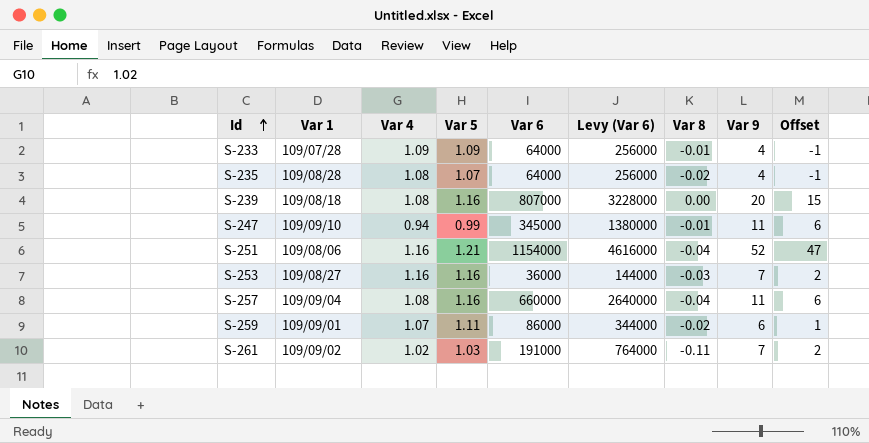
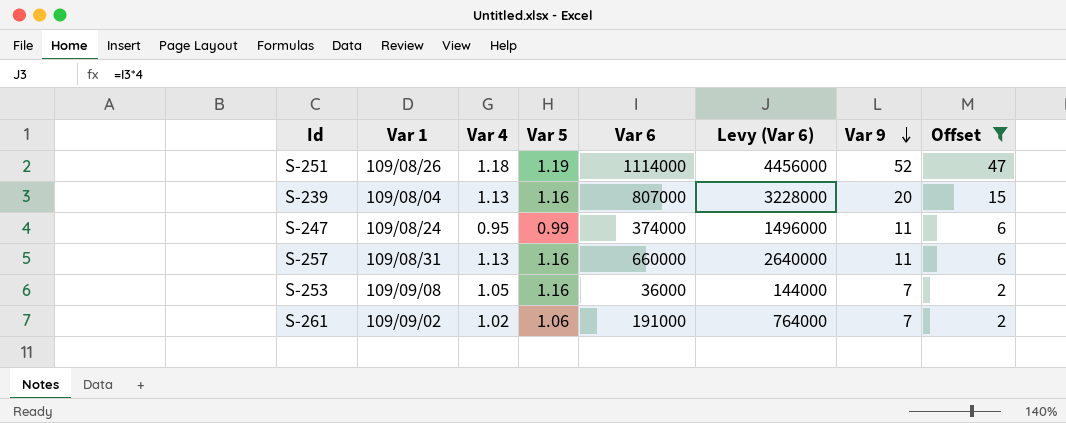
filter: none -> Offset >= 2
row order: Id ascending -> Var 9 descending
column Var 8 | position: 7 -> none
S-251 | Var 1: 109/08/06 -> 109/08/26
S-251 | Var 4: 1.16 -> 1.18
S-251 | Var 5: 1.21 -> 1.19
S-251 | Var 6: 1154000 -> 1114000
S-251 | Levy (Var 6): 4616000 -> 4456000
S-239 | Var 1: 109/08/18 -> 109/08/04
S-239 | Var 4: 1.08 -> 1.13
S-247 | Var 1: 109/09/10 -> 109/08/24
S-247 | Var 4: 0.94 -> 0.95
S-247 | Var 6: 345000 -> 374000
S-247 | Levy (Var 6): 1380000 -> 1496000
S-257 | Var 1: 109/09/04 -> 109/08/31
S-257 | Var 4: 1.08 -> 1.13
S-253 | Var 1: 109/08/27 -> 109/09/08
S-253 | Var 4: 1.16 -> 1.05
S-261 | Var 5: 1.03 -> 1.06

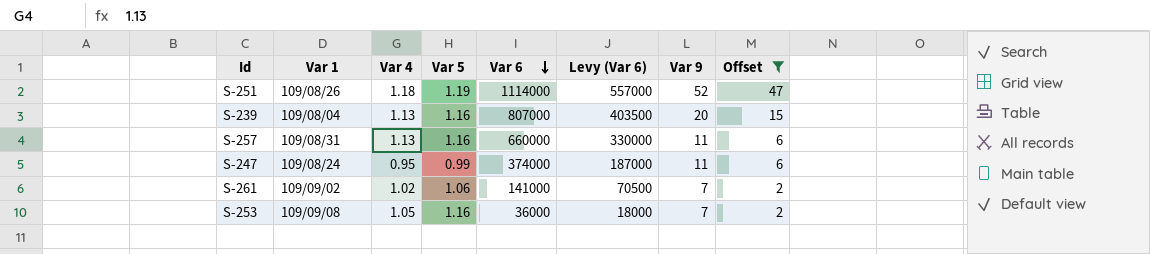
row order: Var 9 descending -> Var 6 descending
column Levy (Var 6) | formula: [Var 6] * 4 -> [Var 6] * 0.5
S-261 | Var 6: 191000 -> 141000

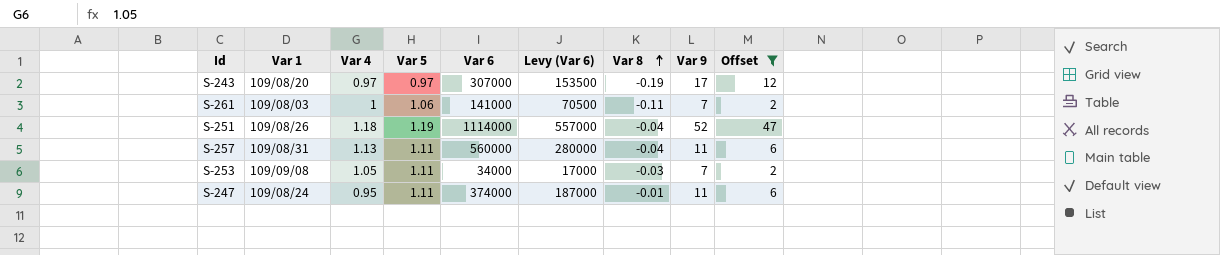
row order: Var 6 descending -> Var 8 ascending
column Var 8 | position: none -> 7
row S-239: 109/08/04 | 1.13 | 1.16 | 807000 | 403500 | 20 | 15 -> none
row S-243: none -> 109/08/20 | 0.97 | 0.97 | 307000 | 153500 | -0.19 | 17 | 12
S-261 | Var 1: 109/09/02 -> 109/08/03
S-261 | Var 4: 1.02 -> 1
S-257 | Var 5: 1.16 -> 1.11
S-257 | Var 6: 660000 -> 560000
S-257 | Levy (Var 6): 330000 -> 280000
S-253 | Var 5: 1.16 -> 1.11
S-253 | Var 6: 36000 -> 34000
S-253 | Levy (Var 6): 18000 -> 17000
S-247 | Var 5: 0.99 -> 1.11

